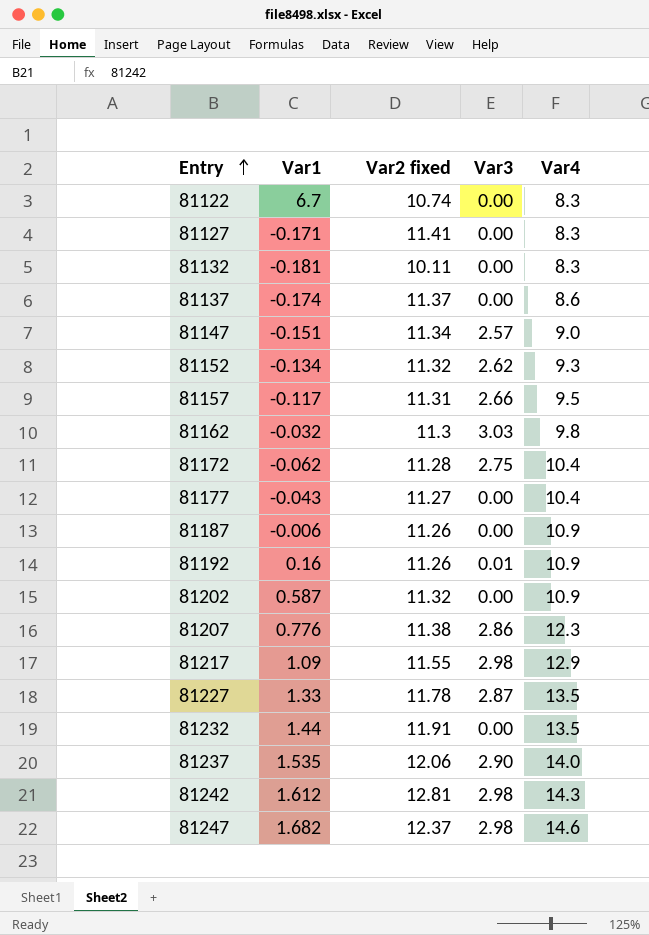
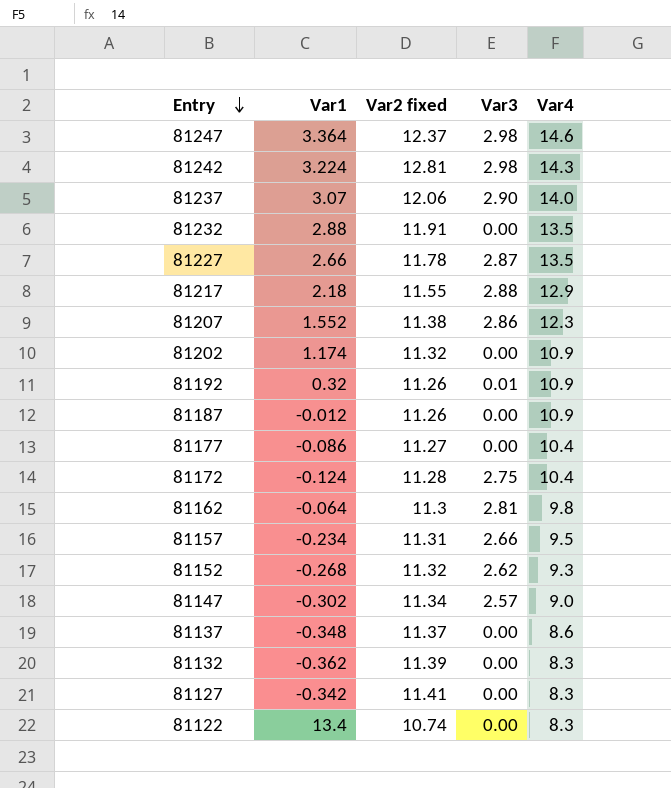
row order: Entry ascending -> Entry descending
81247 | Var1: 1.682 -> 3.364
81242 | Var1: 1.612 -> 3.224
81237 | Var1: 1.535 -> 3.07
81232 | Var1: 1.44 -> 2.88
81227 | Var1: 1.33 -> 2.66
81217 | Var1: 1.09 -> 2.18
81217 | Var3: 2.98 -> 2.88
81207 | Var1: 0.776 -> 1.552
81202 | Var1: 0.587 -> 1.174
81192 | Var1: 0.16 -> 0.32
81187 | Var1: -0.006 -> -0.012
81177 | Var1: -0.043 -> -0.086
81172 | Var1: -0.062 -> -0.124
81162 | Var1: -0.032 -> -0.064
81162 | Var3: 3.03 -> 2.81
81157 | Var1: -0.117 -> -0.234
81152 | Var1: -0.134 -> -0.268
81147 | Var1: -0.151 -> -0.302
81137 | Var1: -0.174 -> -0.348
81132 | Var1: -0.181 -> -0.362
81132 | Var2 fixed: 10.11 -> 11.39
81127 | Var1: -0.171 -> -0.342
81122 | Var1: 6.7 -> 13.4

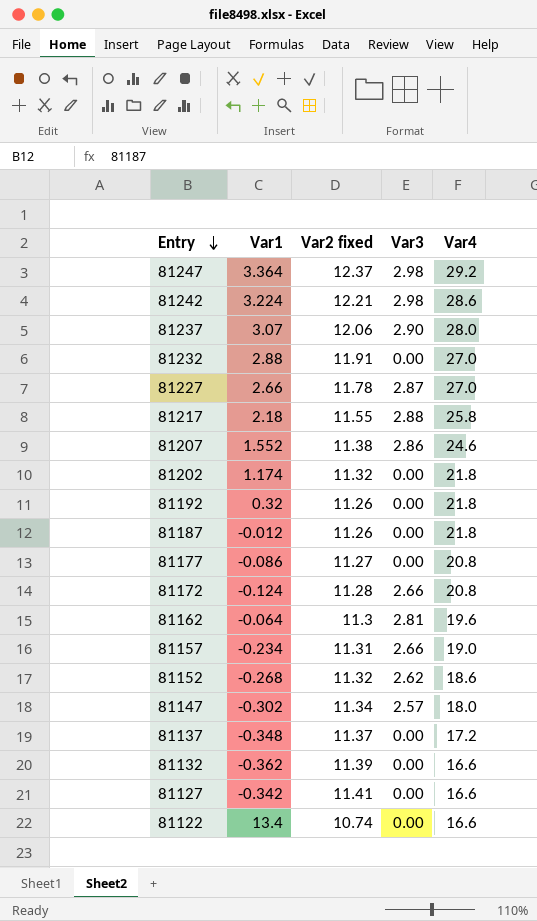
81247 | Var4: 14.6 -> 29.2
81242 | Var2 fixed: 12.81 -> 12.21
81242 | Var4: 14.3 -> 28.6
81237 | Var4: 14.0 -> 28.0
81232 | Var4: 13.5 -> 27.0
81227 | Var4: 13.5 -> 27.0
81217 | Var4: 12.9 -> 25.8
81207 | Var4: 12.3 -> 24.6
81202 | Var4: 10.9 -> 21.8
81192 | Var3: 0.01 -> 0.00
81192 | Var4: 10.9 -> 21.8
81187 | Var4: 10.9 -> 21.8
81177 | Var4: 10.4 -> 20.8
81172 | Var3: 2.75 -> 2.66
81172 | Var4: 10.4 -> 20.8
81162 | Var4: 9.8 -> 19.6
81157 | Var4: 9.5 -> 19.0
81152 | Var4: 9.3 -> 18.6
81147 | Var4: 9.0 -> 18.0
81137 | Var4: 8.6 -> 17.2
81132 | Var4: 8.3 -> 16.6
81127 | Var4: 8.3 -> 16.6
81122 | Var4: 8.3 -> 16.6

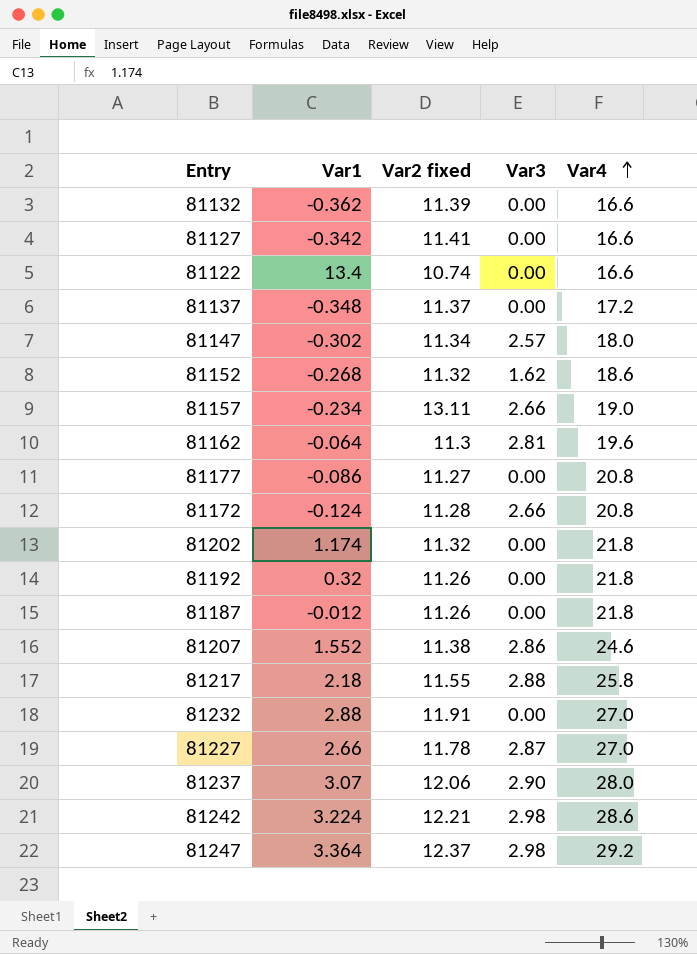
row order: Entry descending -> Var4 ascending
81152 | Var3: 2.62 -> 1.62
81157 | Var2 fixed: 11.31 -> 13.11

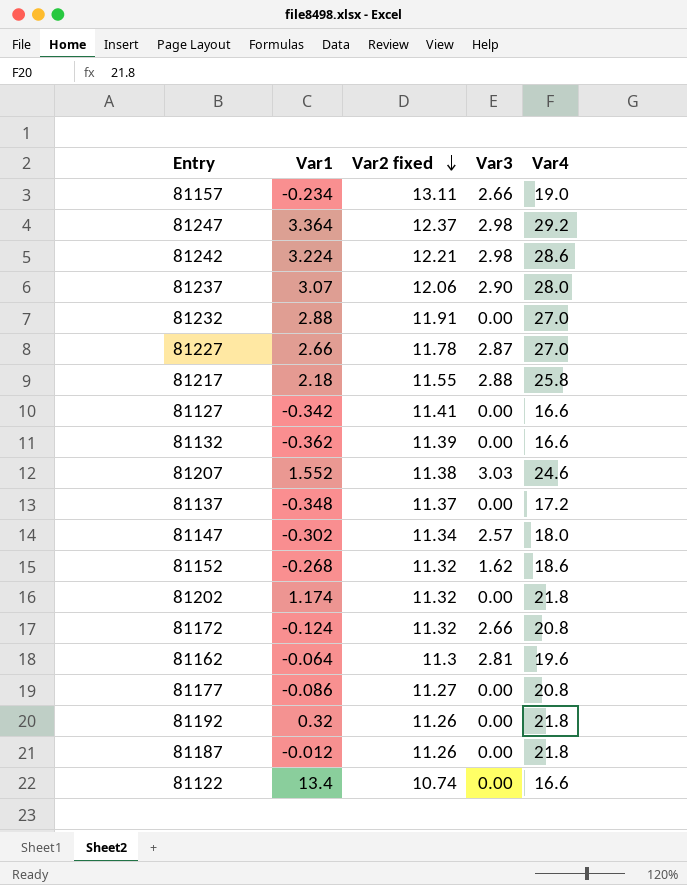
row order: Var4 ascending -> Var2 fixed descending
81207 | Var3: 2.86 -> 3.03
81172 | Var2 fixed: 11.28 -> 11.32

